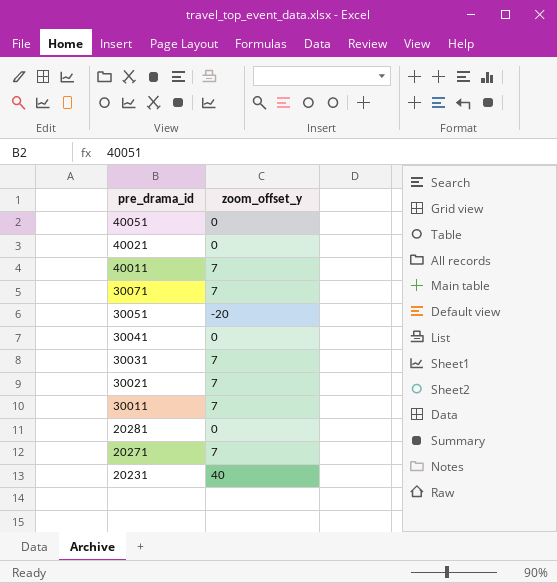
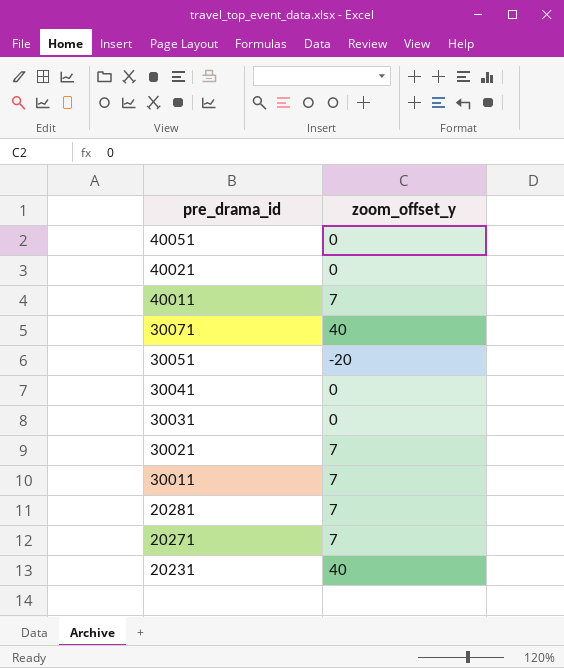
30071 | zoom_offset_y: 7 -> 40
30031 | zoom_offset_y: 7 -> 0
20281 | zoom_offset_y: 0 -> 7

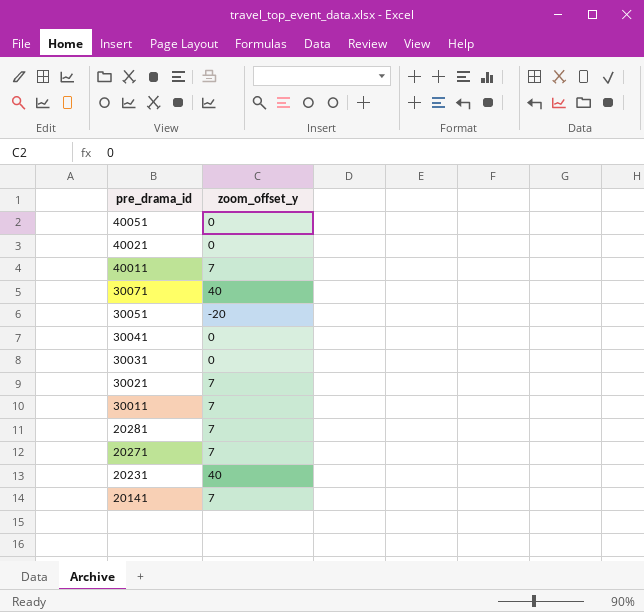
row 20141: none -> 7

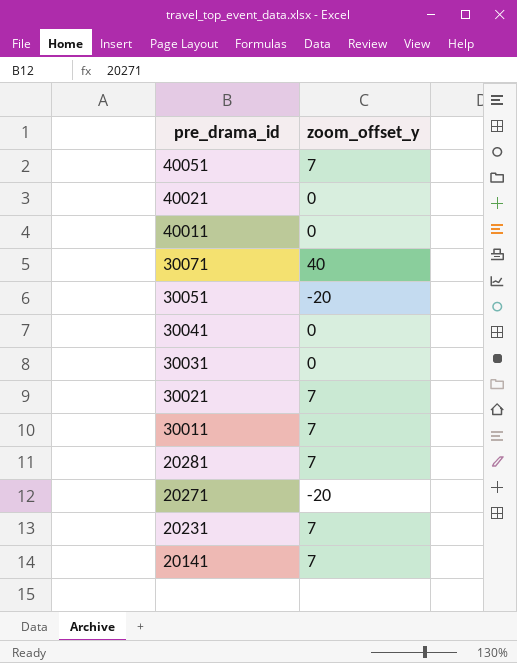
40051 | zoom_offset_y: 0 -> 7
40011 | zoom_offset_y: 7 -> 0
20271 | zoom_offset_y: 7 -> -20
20231 | zoom_offset_y: 40 -> 7

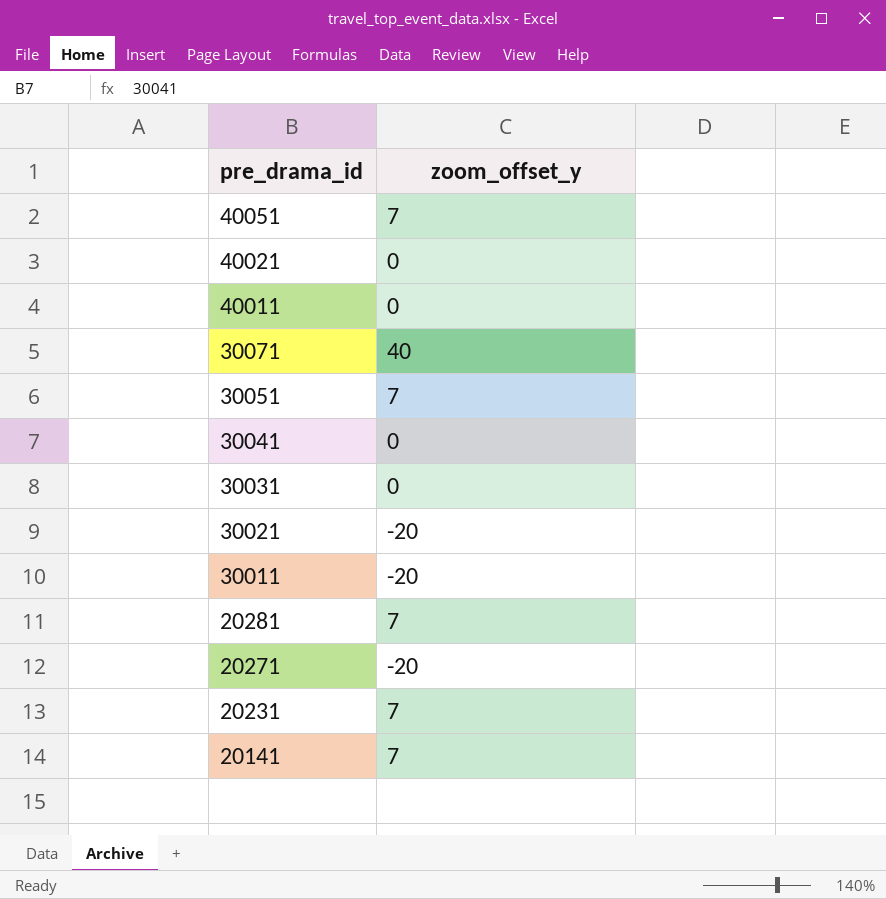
30051 | zoom_offset_y: -20 -> 7
30021 | zoom_offset_y: 7 -> -20
30011 | zoom_offset_y: 7 -> -20

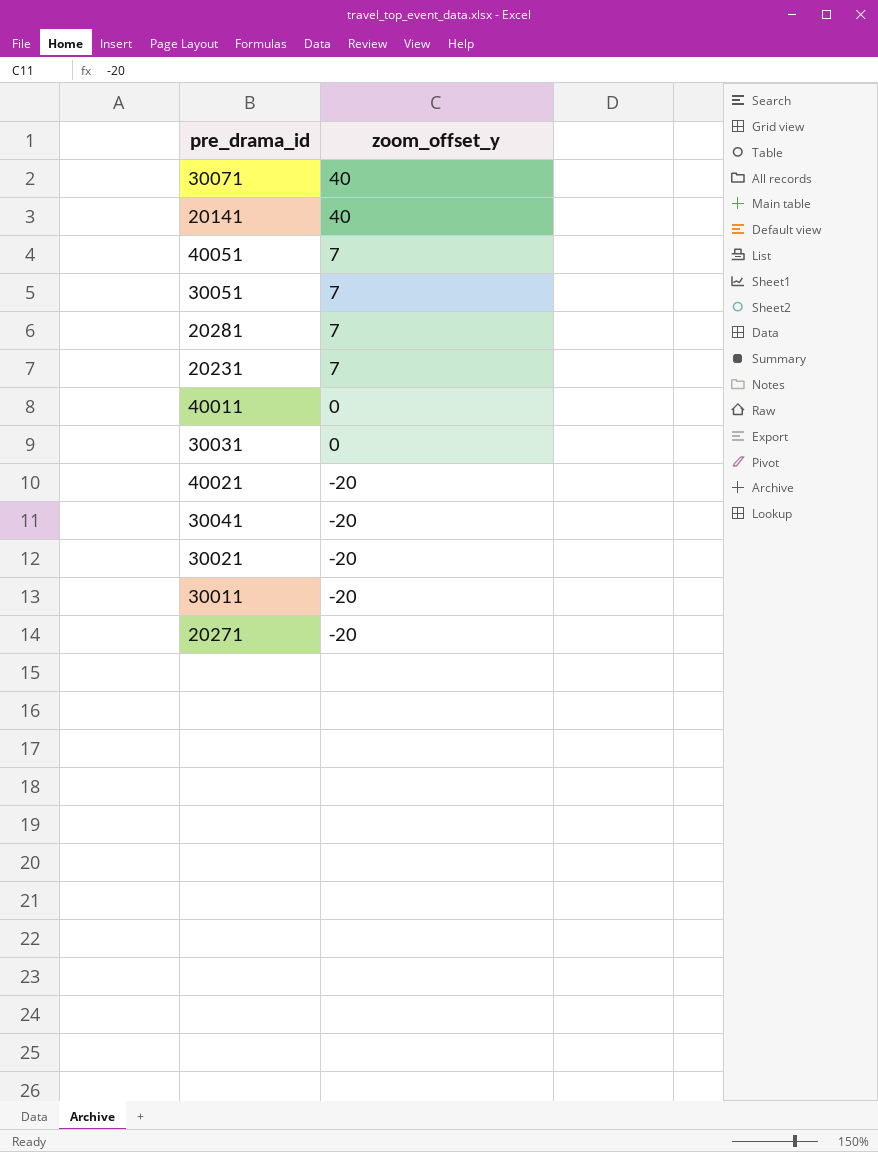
row order: pre_drama_id descending -> zoom_offset_y descending
20141 | zoom_offset_y: 7 -> 40
40021 | zoom_offset_y: 0 -> -20
30041 | zoom_offset_y: 0 -> -20

